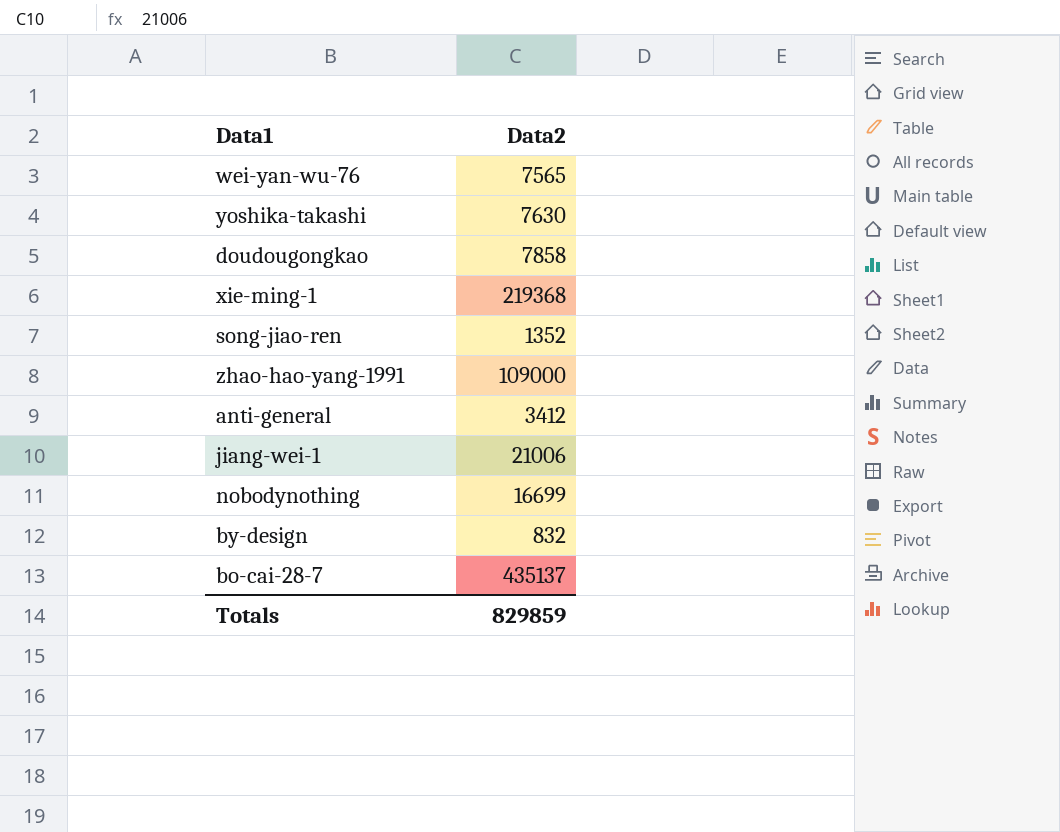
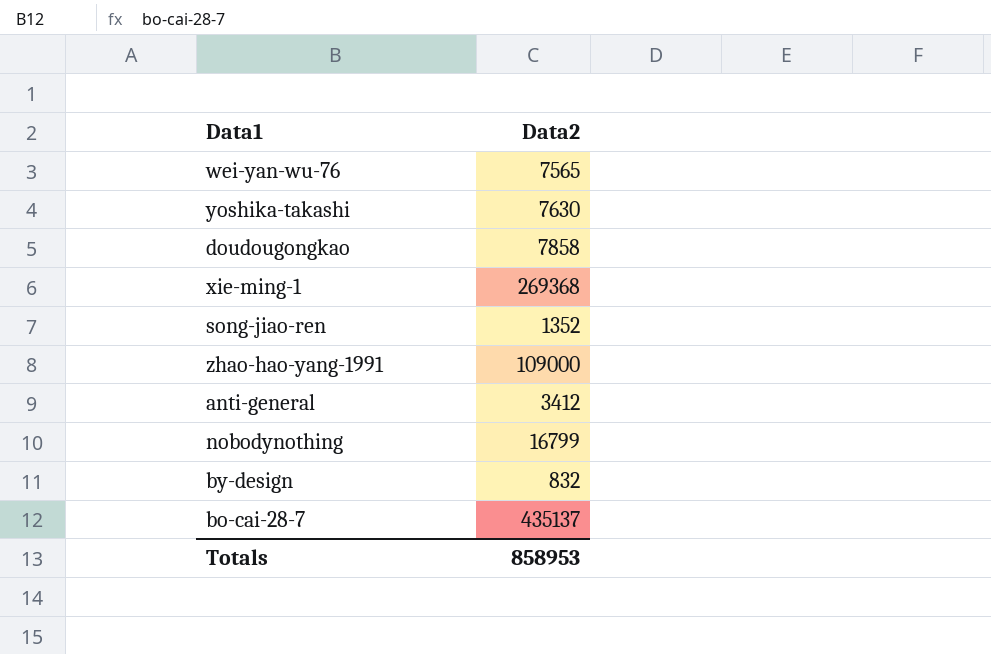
row jiang-wei-1: 21006 -> none
xie-ming-1 | Data2: 219368 -> 269368
nobodynothing | Data2: 16699 -> 16799
Totals | Data2: 829859 -> 858953

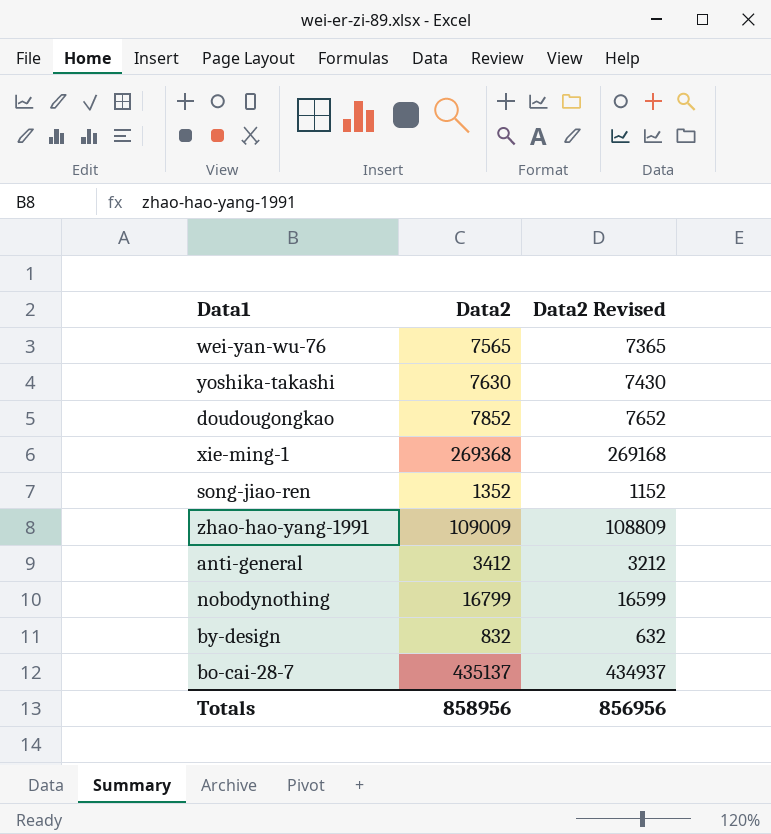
column Data2 Revised | formula: none -> [Data2] - 200
doudougongkao | Data2: 7858 -> 7852
zhao-hao-yang-1991 | Data2: 109000 -> 109009
Totals | Data2: 858953 -> 858956

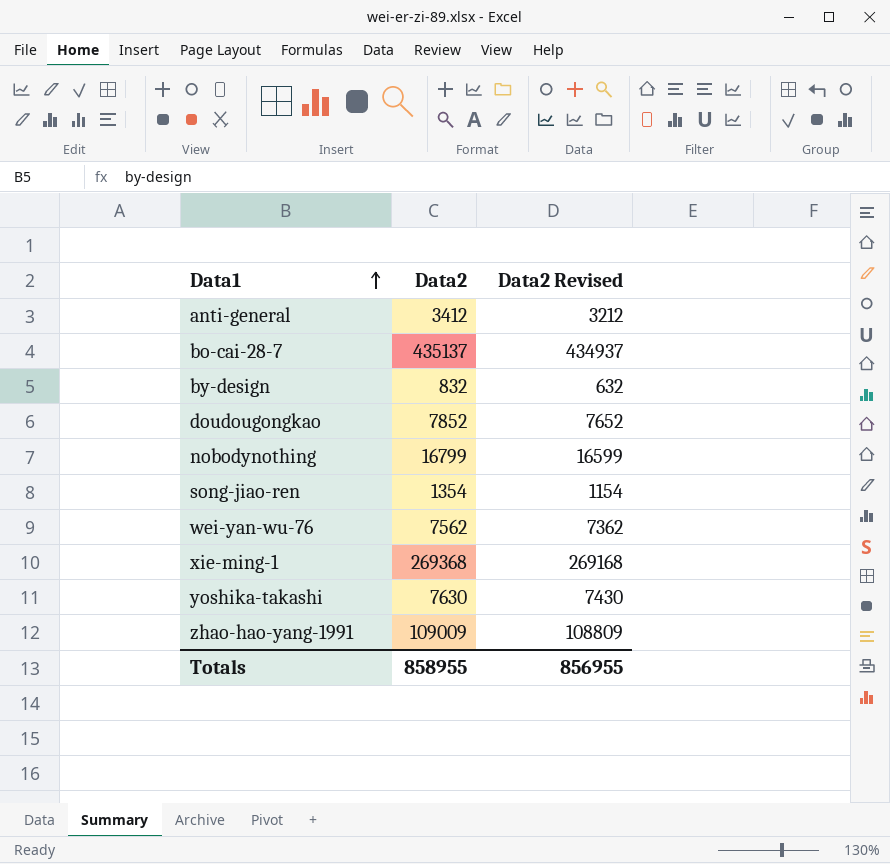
row order: none -> Data1 ascending
song-jiao-ren | Data2: 1352 -> 1354
song-jiao-ren | Data2 Revised: 1152 -> 1154
wei-yan-wu-76 | Data2: 7565 -> 7562
wei-yan-wu-76 | Data2 Revised: 7365 -> 7362
Totals | Data2: 858956 -> 858955
Totals | Data2 Revised: 856956 -> 856955

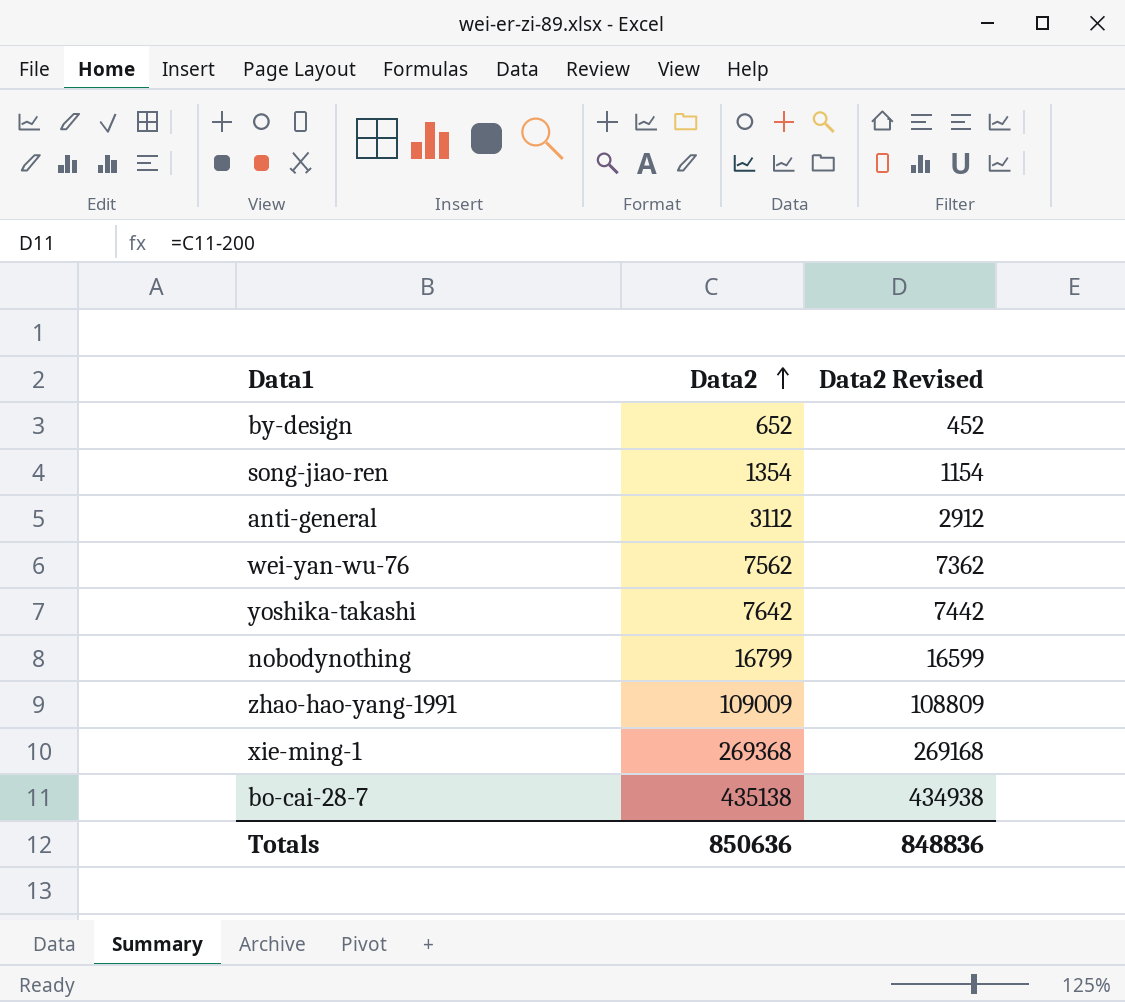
row order: Data1 ascending -> Data2 ascending
row doudougongkao: 7852 | 7652 -> none
by-design | Data2: 832 -> 652
by-design | Data2 Revised: 632 -> 452
anti-general | Data2: 3412 -> 3112
anti-general | Data2 Revised: 3212 -> 2912
yoshika-takashi | Data2: 7630 -> 7642
yoshika-takashi | Data2 Revised: 7430 -> 7442
bo-cai-28-7 | Data2: 435137 -> 435138
bo-cai-28-7 | Data2 Revised: 434937 -> 434938
Totals | Data2: 858955 -> 850636
Totals | Data2 Revised: 856955 -> 848836

